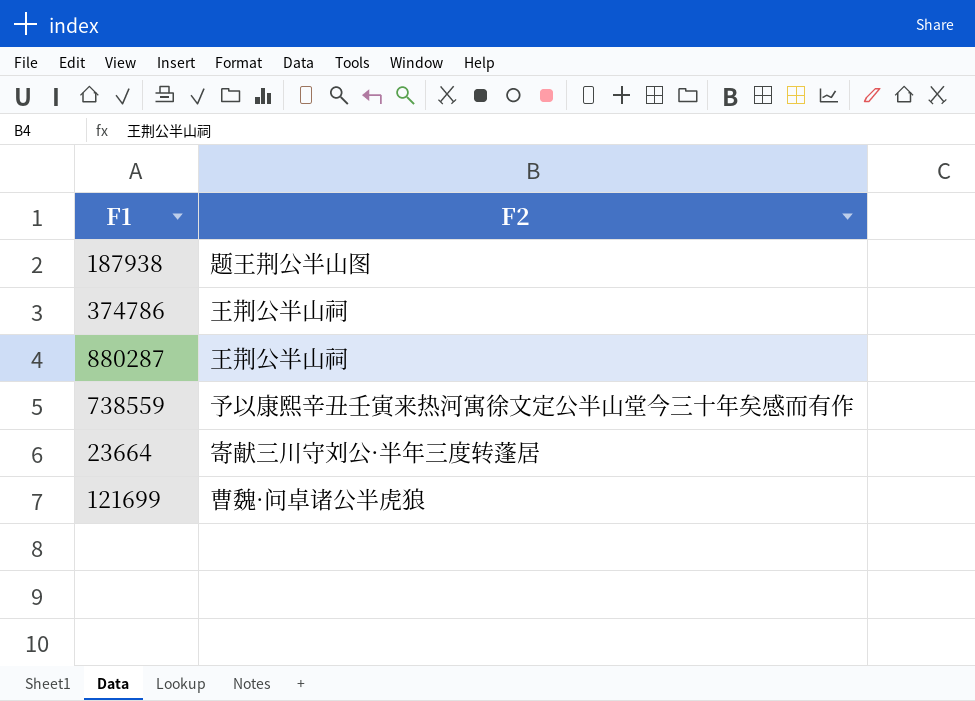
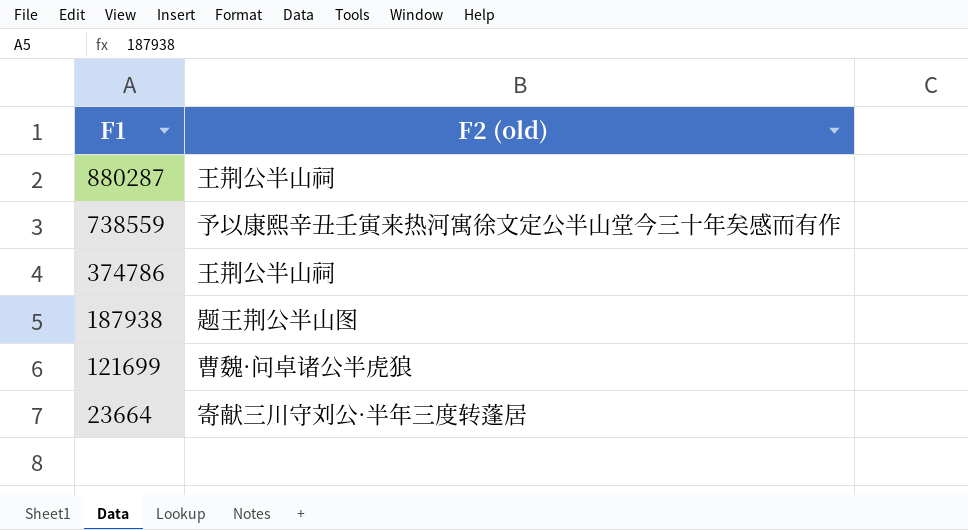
row order: none -> F1 descending
column name: F2 -> F2 (old)

